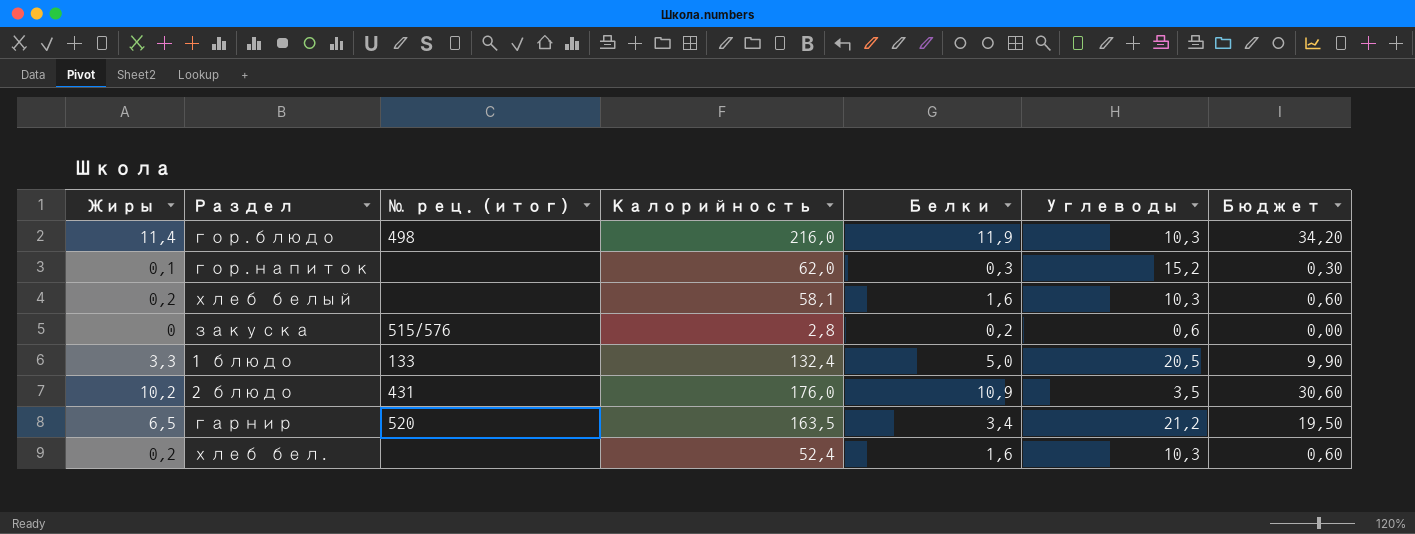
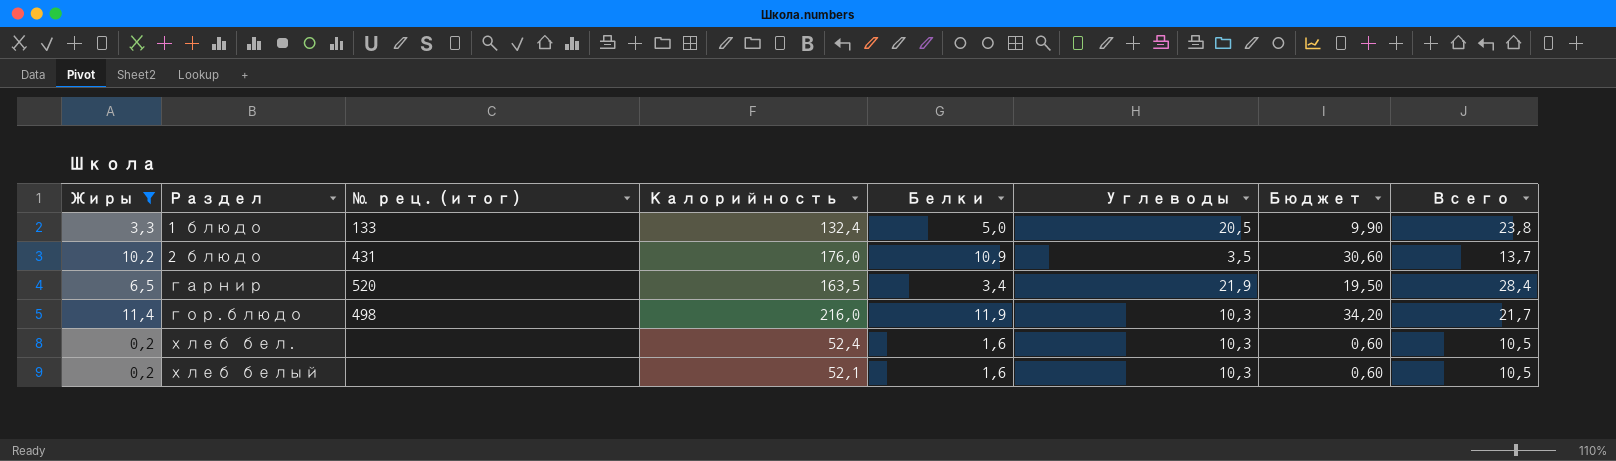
filter: none -> Жиры >= 0,2
row order: none -> Раздел ascending
column Всего | formula: none -> [Жиры] + [Углеводы]
гарнир | Углеводы: 21,2 -> 21,9
хлеб белый | Калорийность: 58,1 -> 52,1

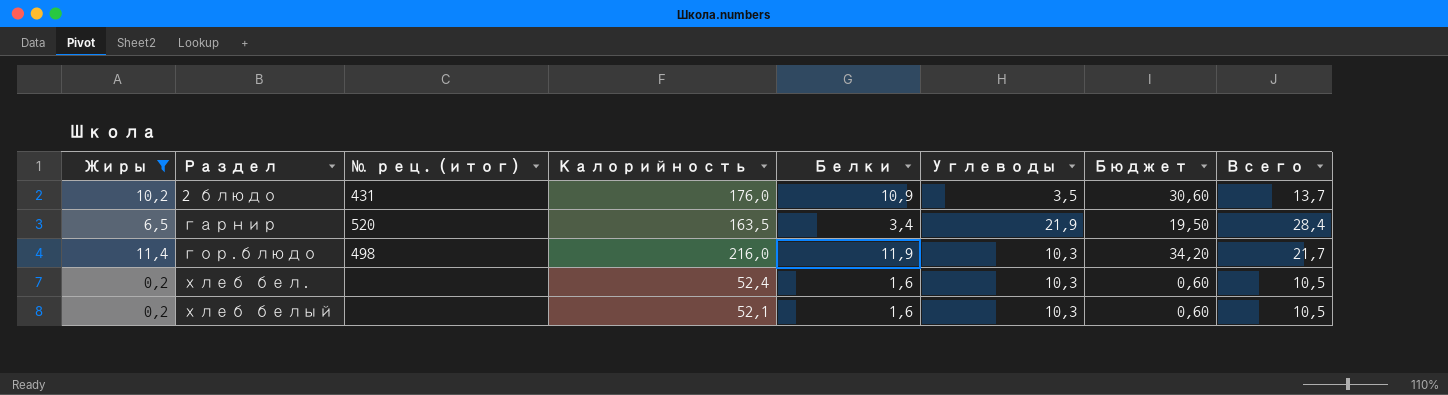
row 1 блюдо: 3,3 | 133 | 132,4 | 5,0 | 20,5 | 9,90 | 23,8 -> none

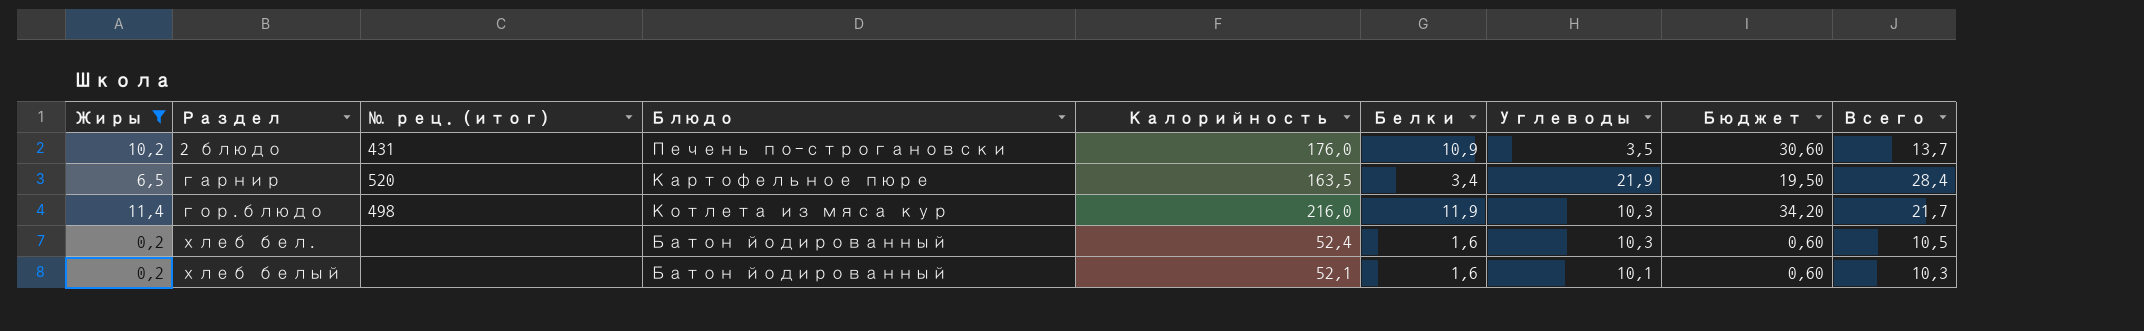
column Блюдо | position: none -> 4
хлеб белый | Углеводы: 10,3 -> 10,1
хлеб белый | Всего: 10,5 -> 10,3

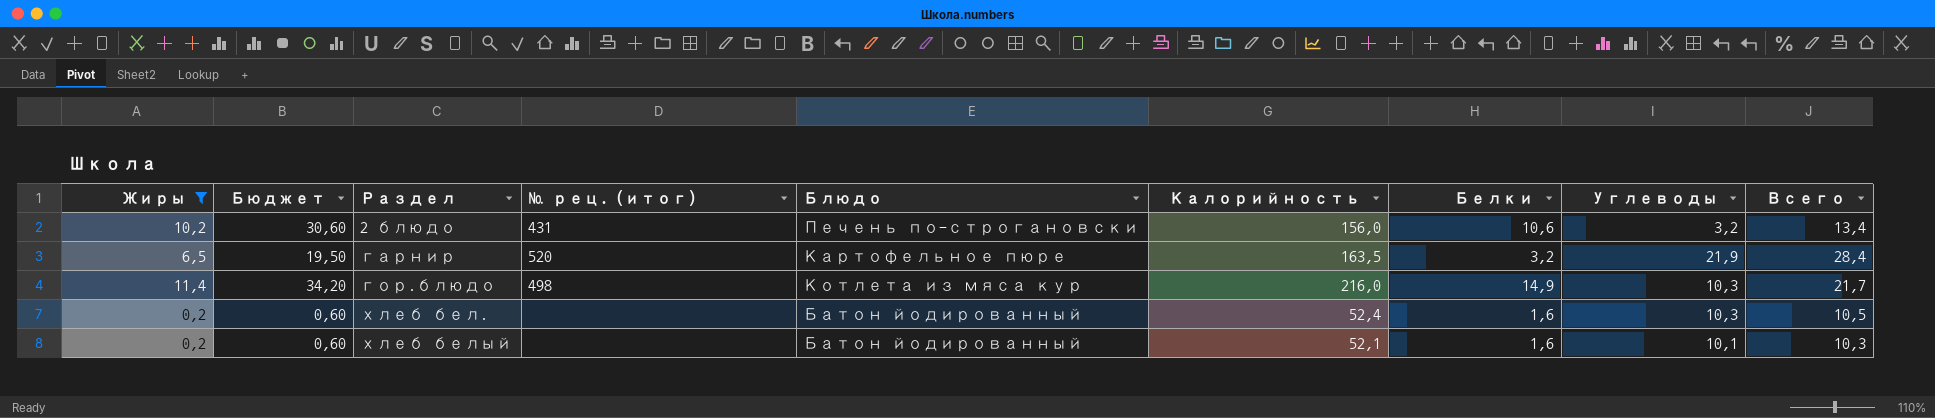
column Бюджет | position: 8 -> 2
2 блюдо | Калорийность: 176,0 -> 156,0
2 блюдо | Белки: 10,9 -> 10,6
2 блюдо | Углеводы: 3,5 -> 3,2
2 блюдо | Всего: 13,7 -> 13,4
гарнир | Белки: 3,4 -> 3,2
гор.блюдо | Белки: 11,9 -> 14,9

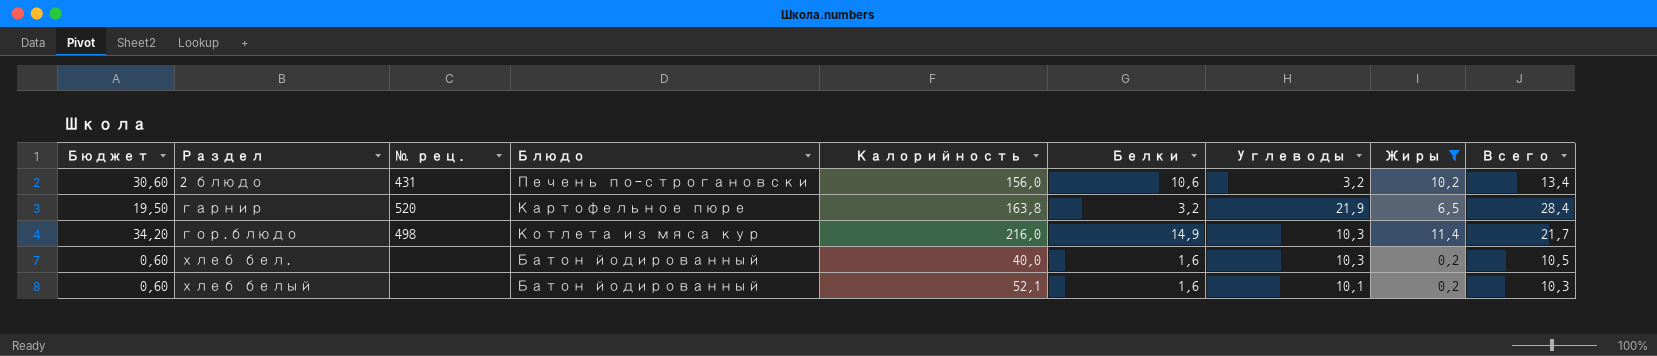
column name: № рец. (итог) -> № рец.
column Жиры | position: 1 -> 8
гарнир | Калорийность: 163,5 -> 163,8
хлеб бел. | Калорийность: 52,4 -> 40,0

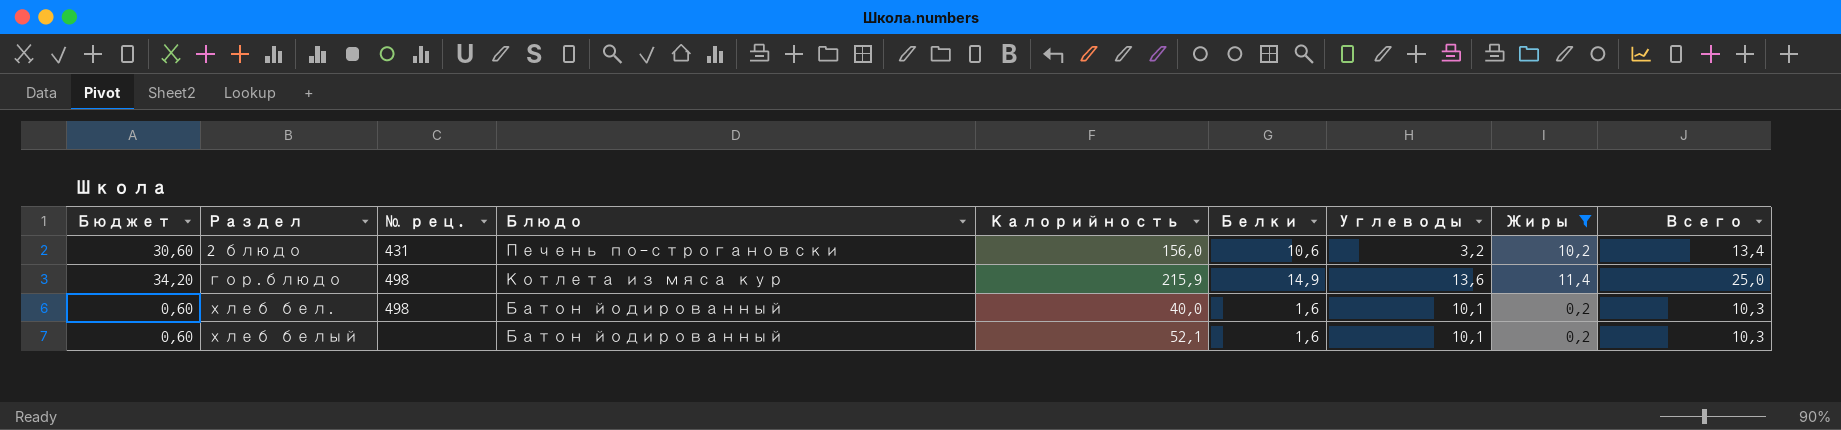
row гарнир: 19,50 | 520 | Картофельное пюре | 163,8 | 3,2 | 21,9 | 6,5 | 28,4 -> none
гор.блюдо | Калорийность: 216,0 -> 215,9
гор.блюдо | Углеводы: 10,3 -> 13,6
гор.блюдо | Всего: 21,7 -> 25,0
хлеб бел. | № рец.: none -> 498
хлеб бел. | Углеводы: 10,3 -> 10,1
хлеб бел. | Всего: 10,5 -> 10,3

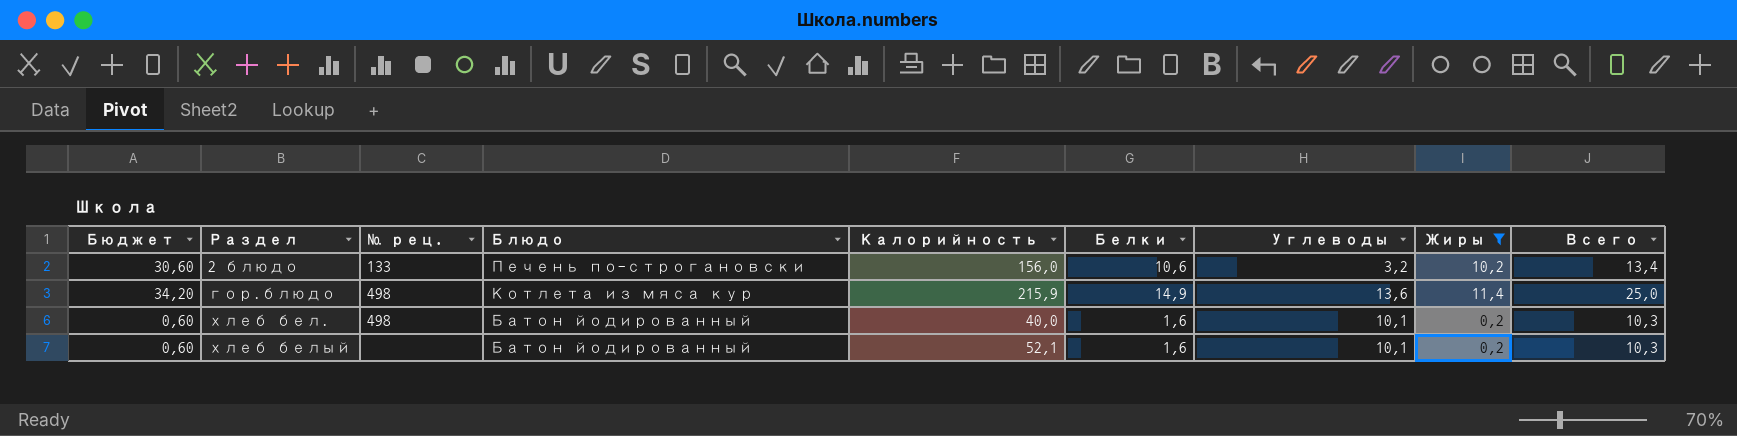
2 блюдо | № рец.: 431 -> 133

